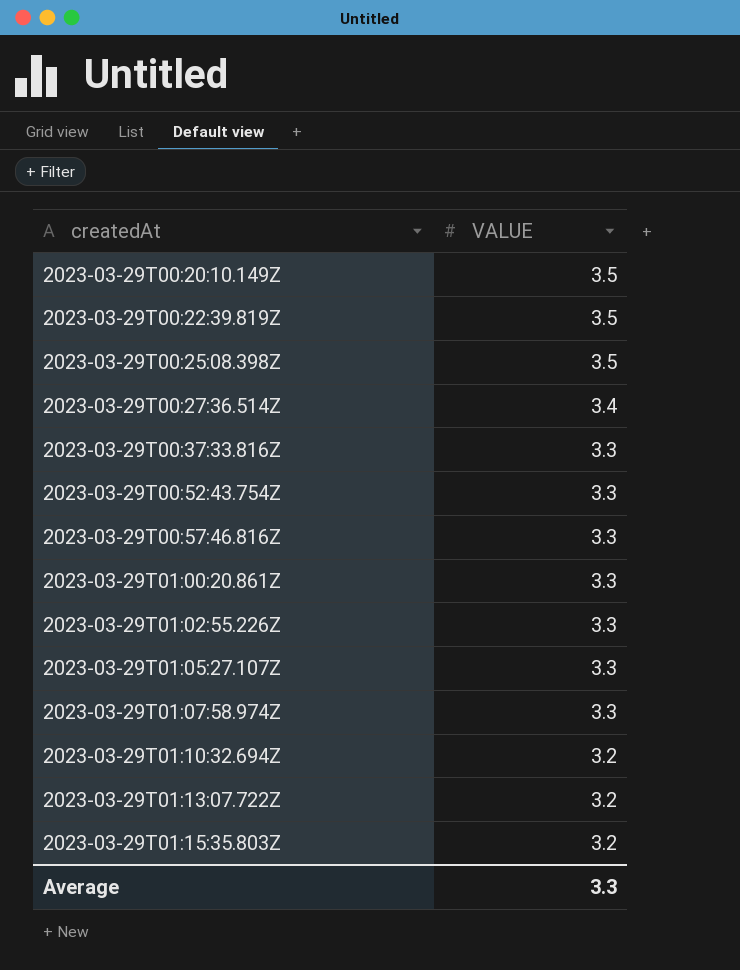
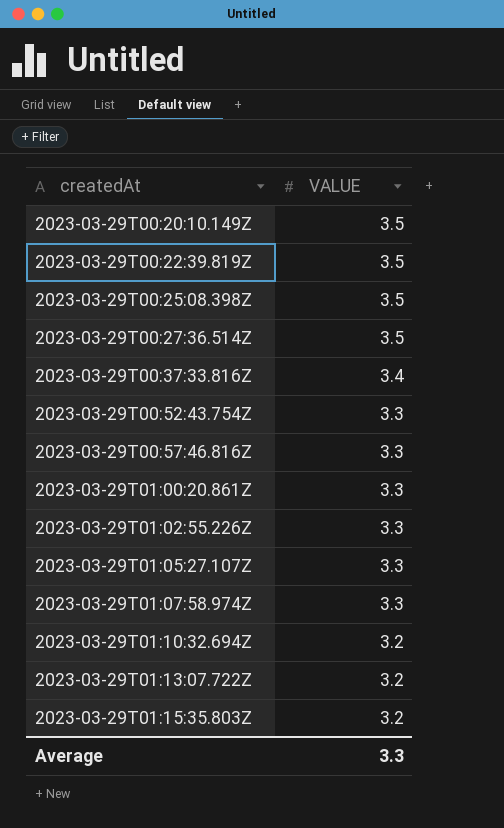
2023-03-29T00:27:36.514Z | VALUE: 3.4 -> 3.5
2023-03-29T00:37:33.816Z | VALUE: 3.3 -> 3.4

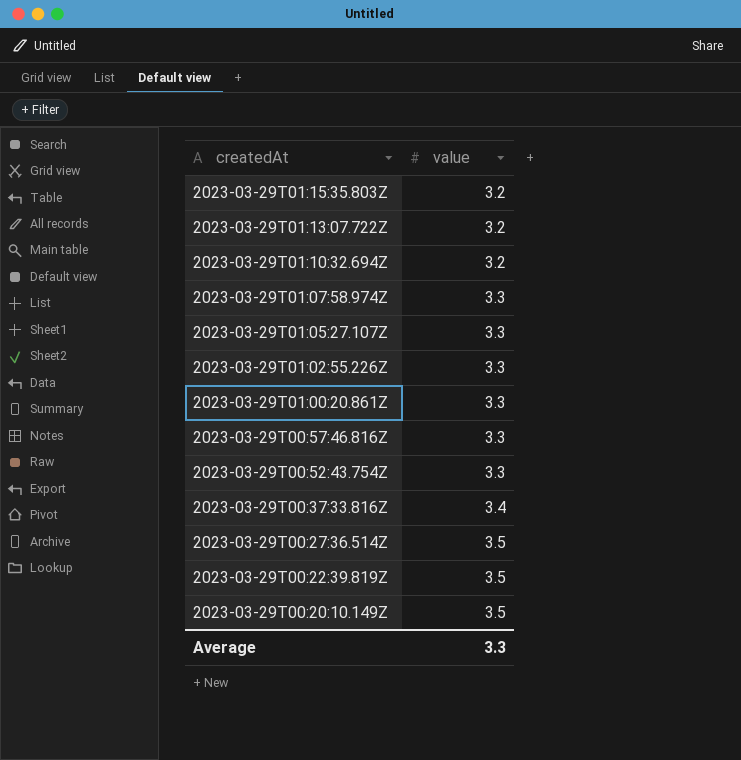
row order: createdAt ascending -> createdAt descending
column name: VALUE -> value
row 2023-03-29T00:25:08.398Z: 3.5 -> none

